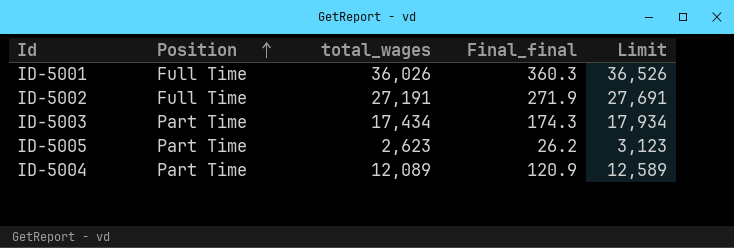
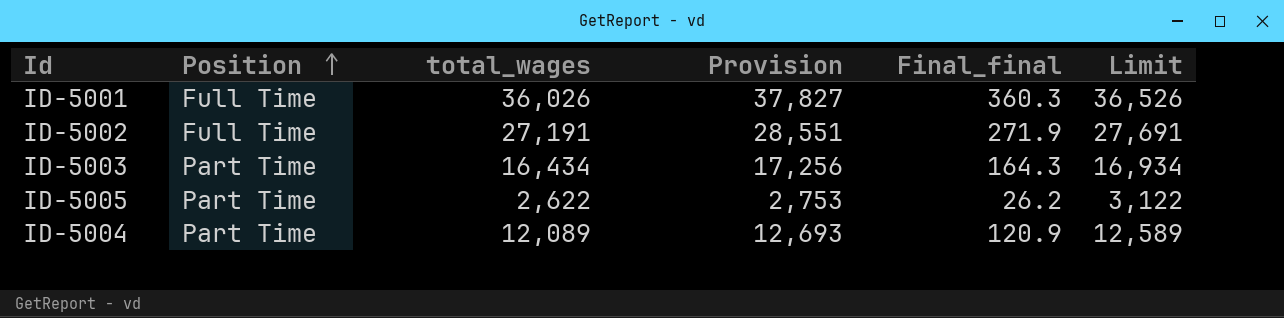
column Provision | formula: none -> [total_wages] * 1.05
ID-5003 | total_wages: 17,434 -> 16,434
ID-5003 | Final_final: 174.3 -> 164.3
ID-5003 | Limit: 17,934 -> 16,934
ID-5005 | total_wages: 2,623 -> 2,622
ID-5005 | Limit: 3,123 -> 3,122

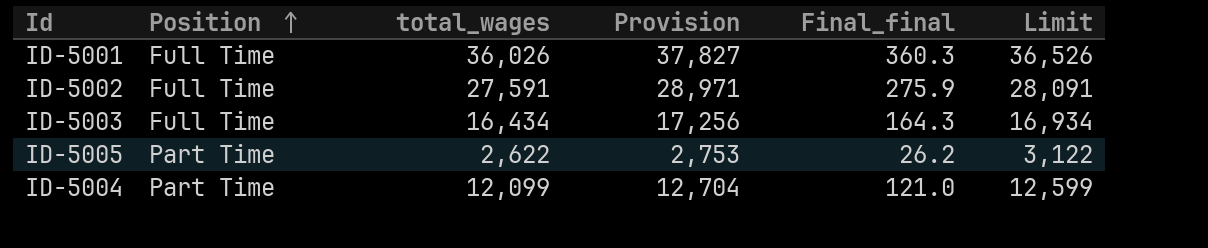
ID-5002 | total_wages: 27,191 -> 27,591
ID-5002 | Provision: 28,551 -> 28,971
ID-5002 | Final_final: 271.9 -> 275.9
ID-5002 | Limit: 27,691 -> 28,091
ID-5003 | Position: Part Time -> Full Time
ID-5004 | total_wages: 12,089 -> 12,099
ID-5004 | Provision: 12,693 -> 12,704
ID-5004 | Final_final: 120.9 -> 121.0
ID-5004 | Limit: 12,589 -> 12,599

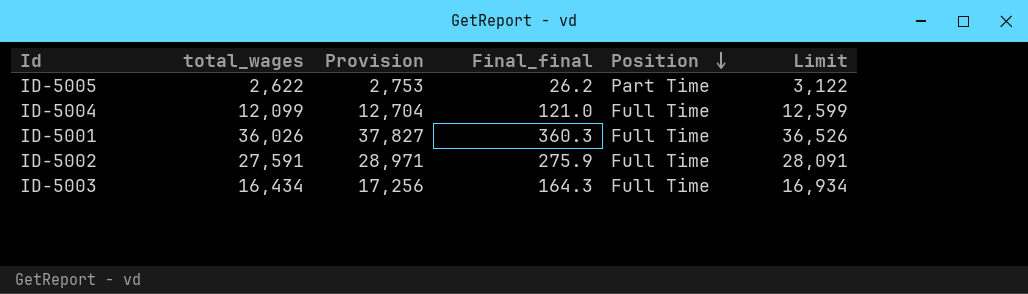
row order: Position ascending -> Position descending
column Position | position: 2 -> 5
ID-5004 | Position: Part Time -> Full Time

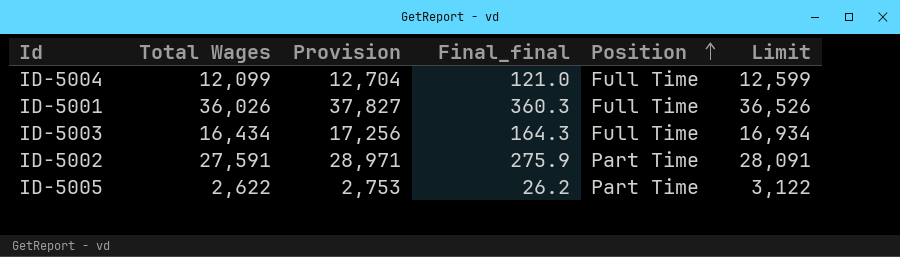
row order: Position descending -> Position ascending
column name: total_wages -> Total Wages
ID-5002 | Position: Full Time -> Part Time

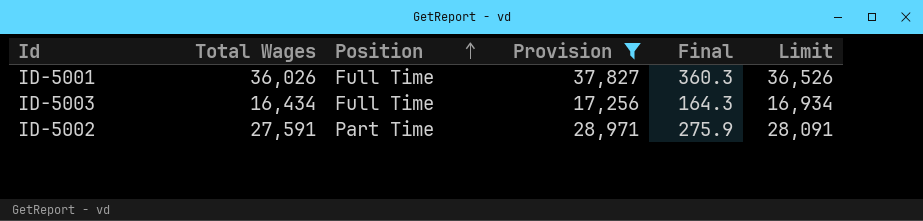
filter: none -> Provision >= 17,256
column Position | position: 5 -> 3
column name: Final_final -> Final

